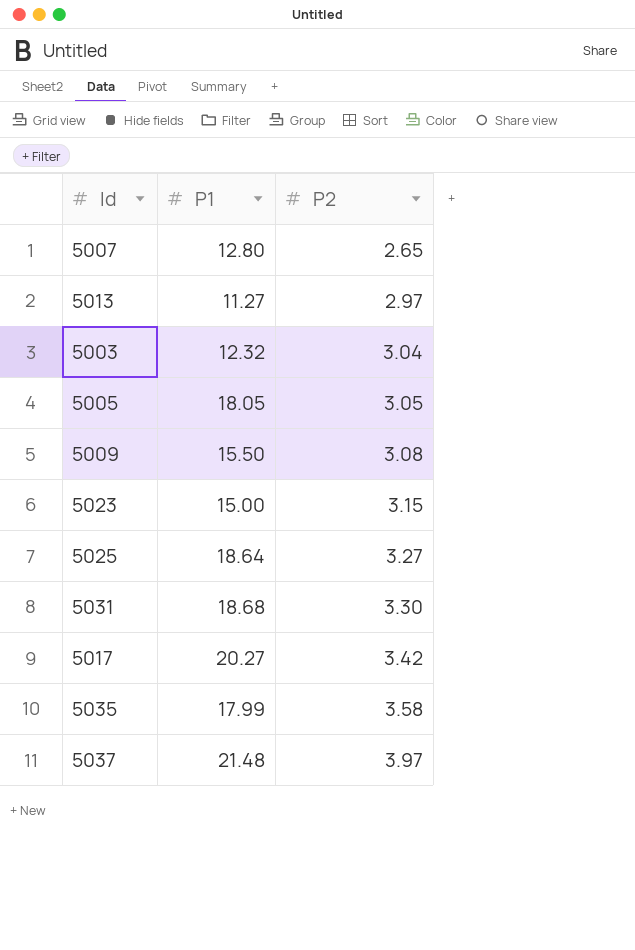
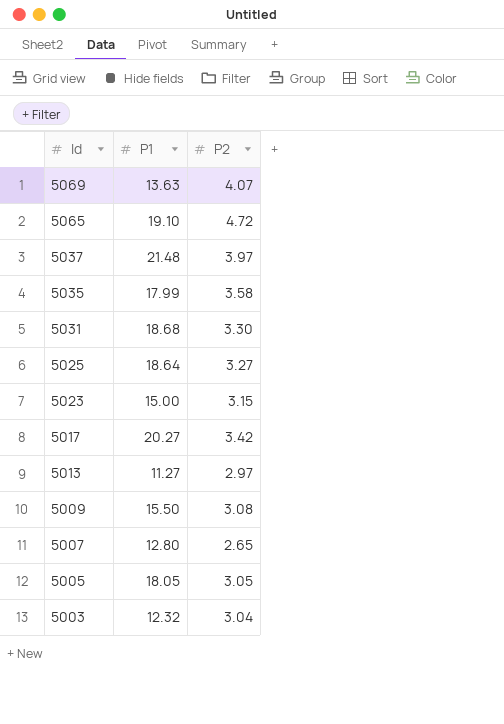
row order: P2 ascending -> Id descending
row 5069: none -> 13.63 | 4.07
row 5065: none -> 19.10 | 4.72

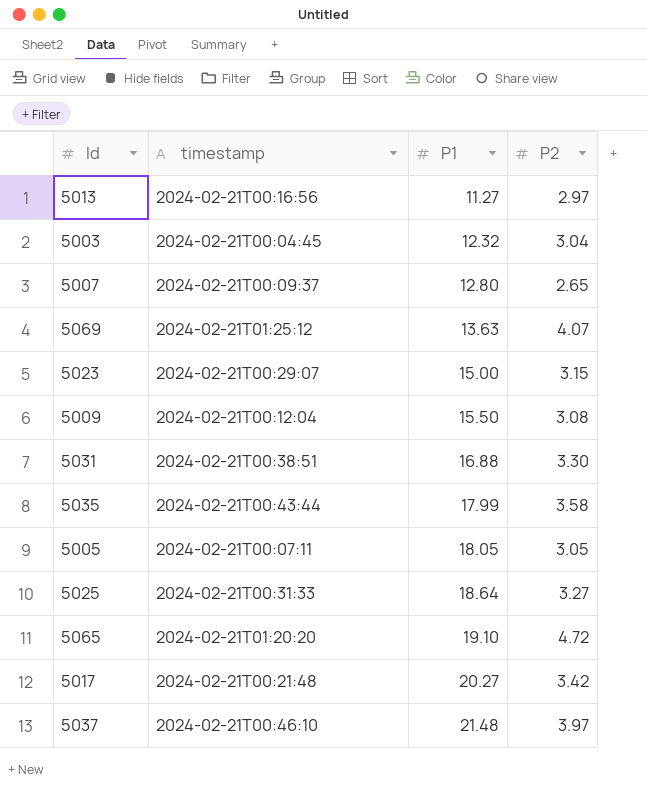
row order: Id descending -> P1 ascending
column timestamp | position: none -> 2
5031 | P1: 18.68 -> 16.88

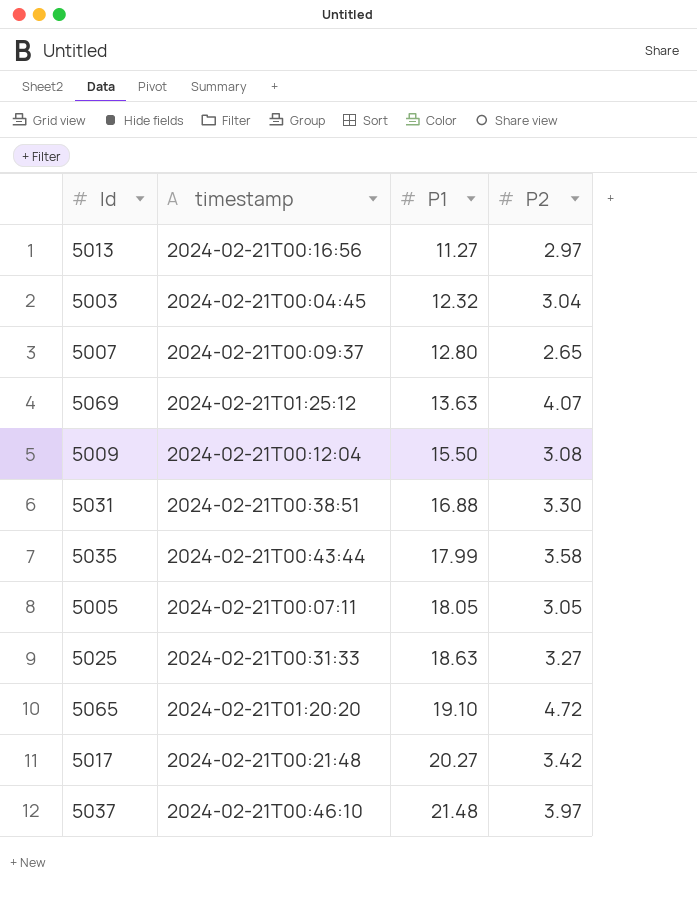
row 5023: 2024-02-21T00:29:07 | 15.00 | 3.15 -> none
5025 | P1: 18.64 -> 18.63

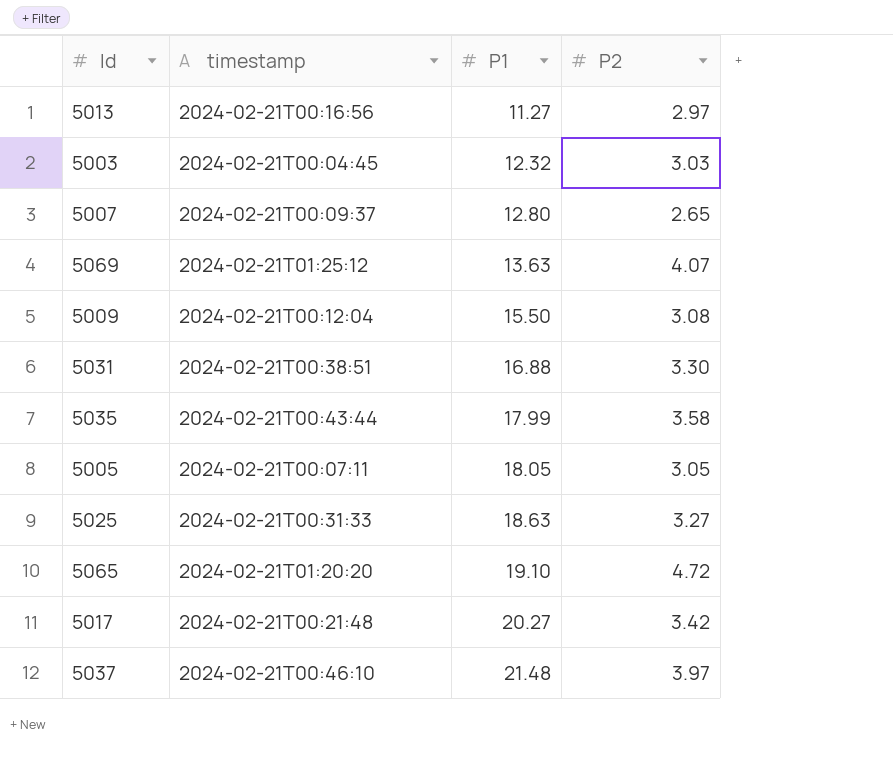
5003 | P2: 3.04 -> 3.03

